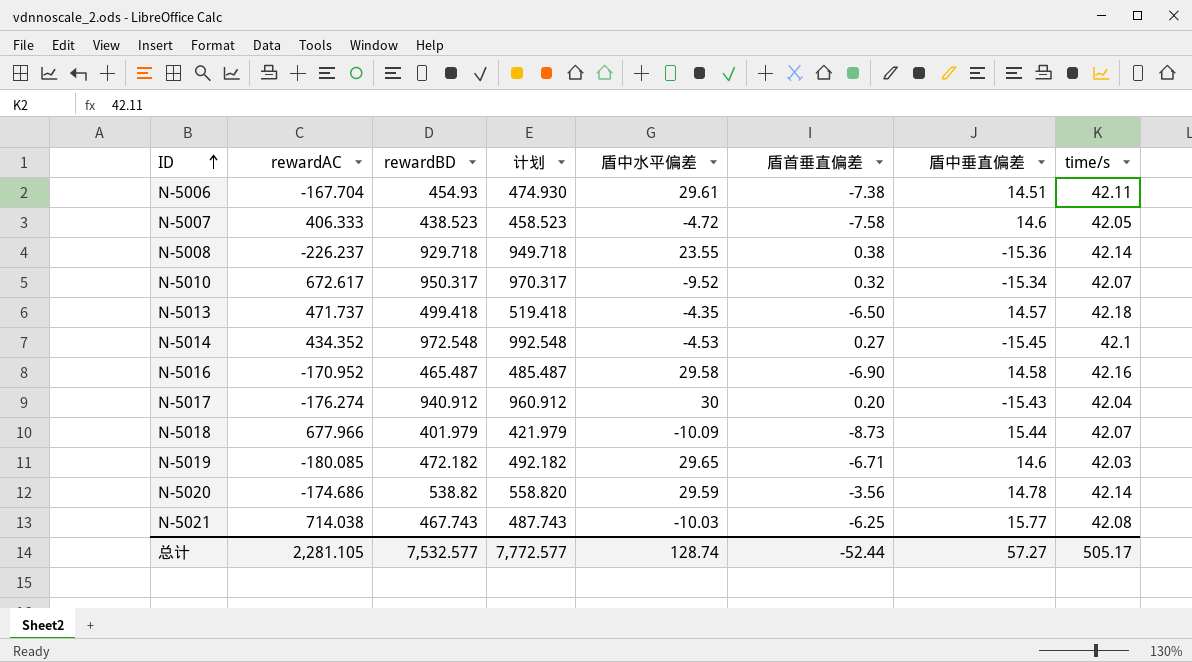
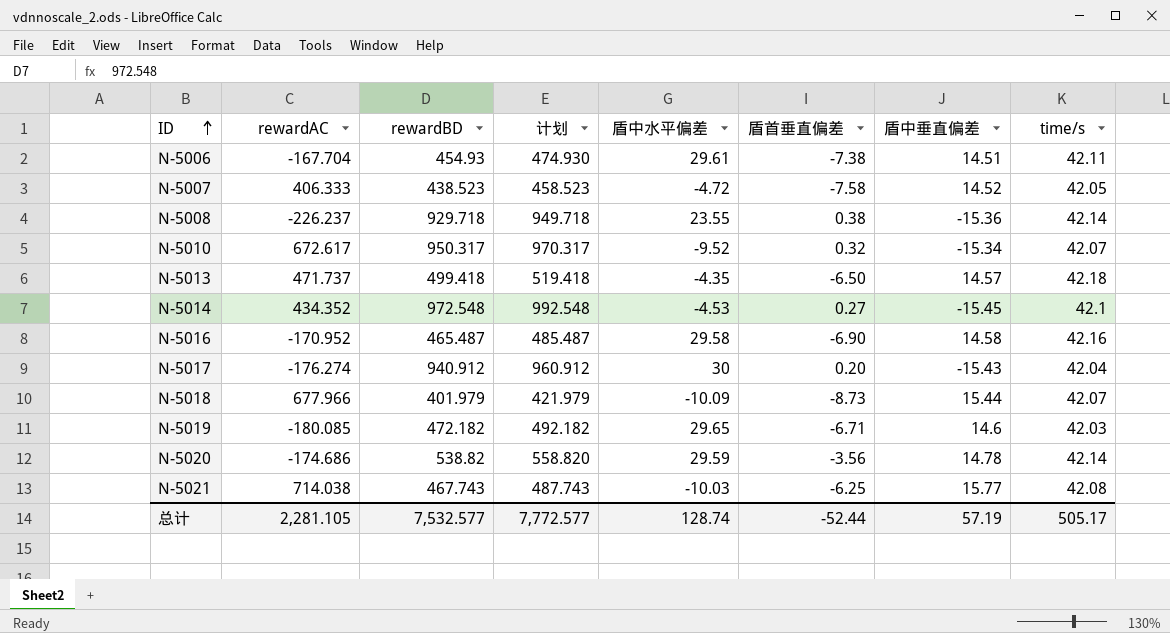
N-5007 | 盾中垂直偏差: 14.6 -> 14.52
总计 | 盾中垂直偏差: 57.27 -> 57.19

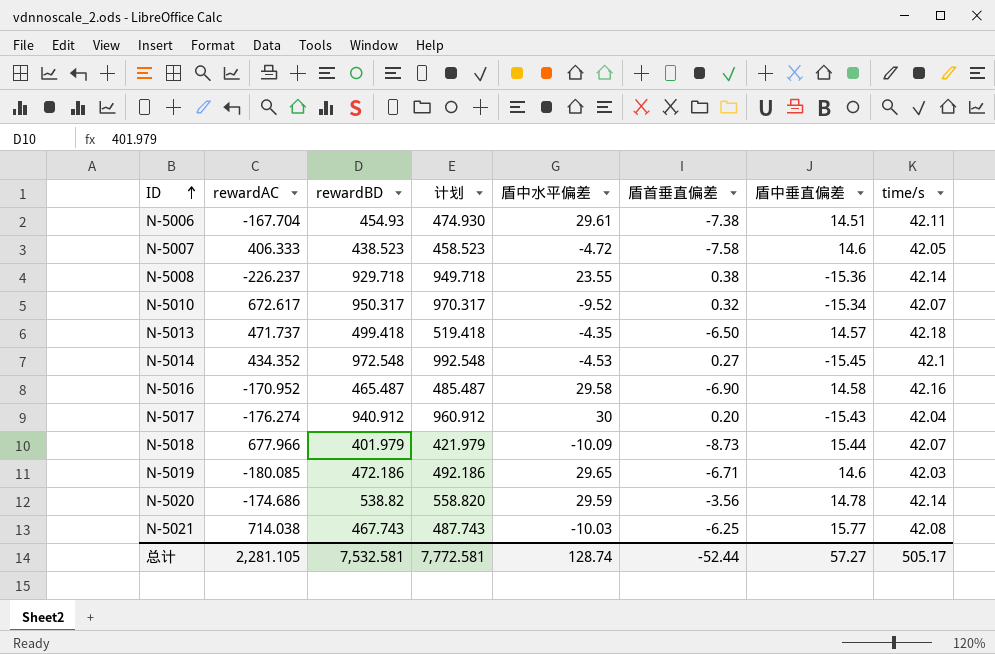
N-5007 | 盾中垂直偏差: 14.52 -> 14.6
N-5019 | rewardBD: 472.182 -> 472.186
N-5019 | 计划: 492.182 -> 492.186
总计 | rewardBD: 7,532.577 -> 7,532.581
总计 | 计划: 7,772.577 -> 7,772.581
总计 | 盾中垂直偏差: 57.19 -> 57.27

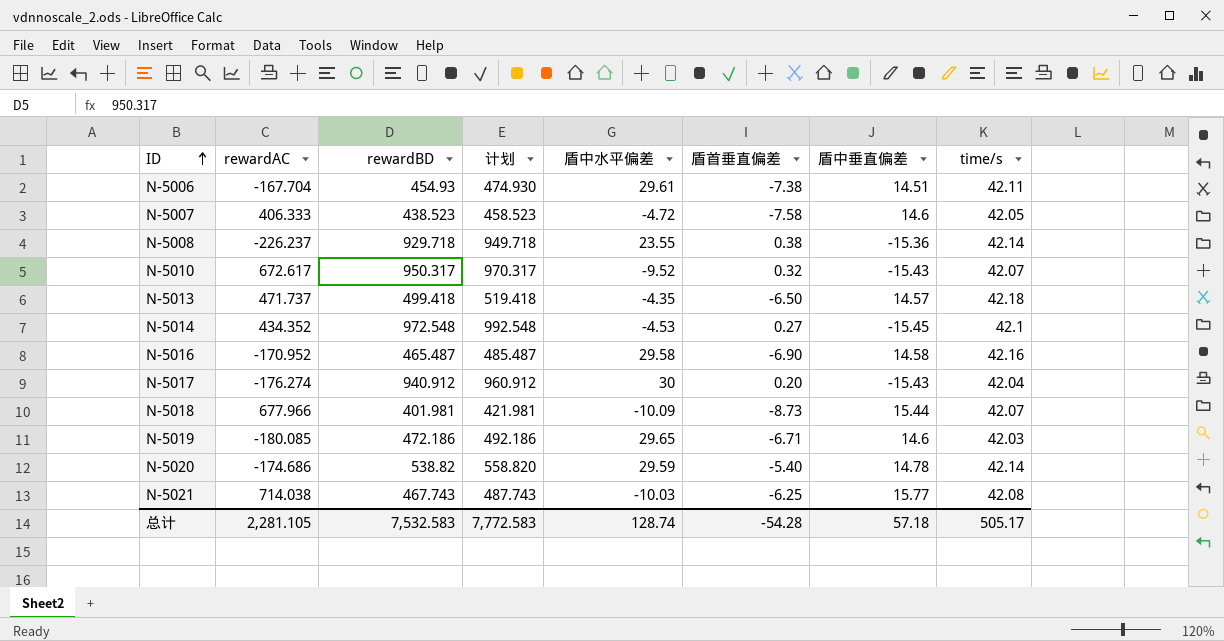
N-5010 | 盾中垂直偏差: -15.34 -> -15.43
N-5018 | rewardBD: 401.979 -> 401.981
N-5018 | 计划: 421.979 -> 421.981
N-5020 | 盾首垂直偏差: -3.56 -> -5.40
总计 | rewardBD: 7,532.581 -> 7,532.583
总计 | 计划: 7,772.581 -> 7,772.583
总计 | 盾首垂直偏差: -52.44 -> -54.28
总计 | 盾中垂直偏差: 57.27 -> 57.18

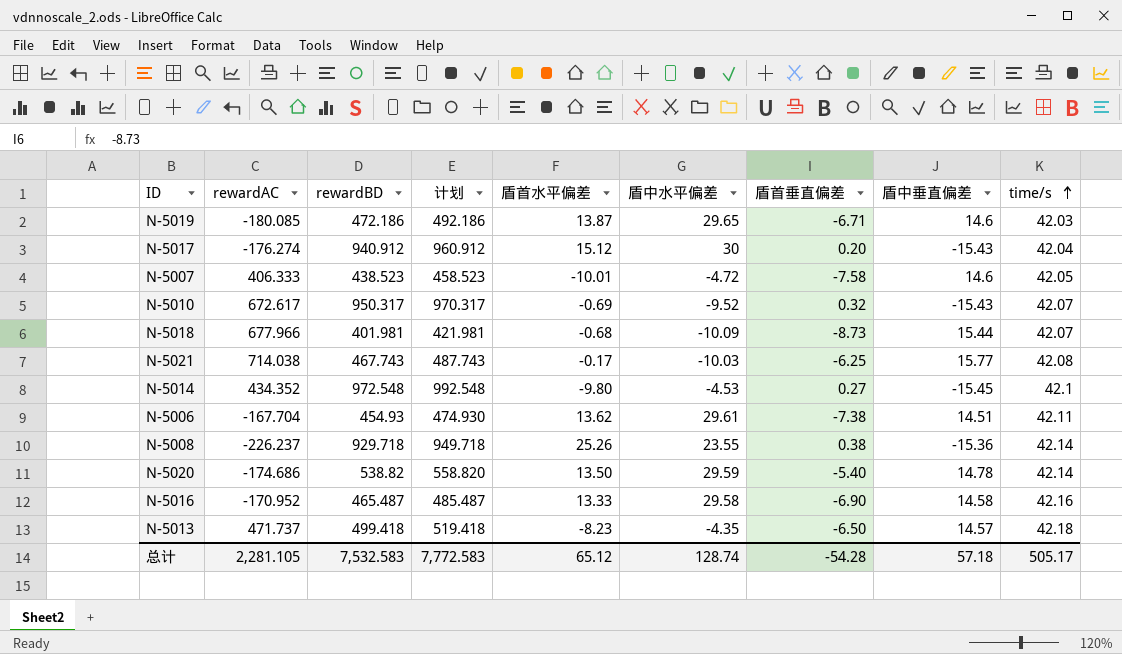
row order: ID ascending -> time/s ascending
column 盾首水平偏差 | position: none -> 5

